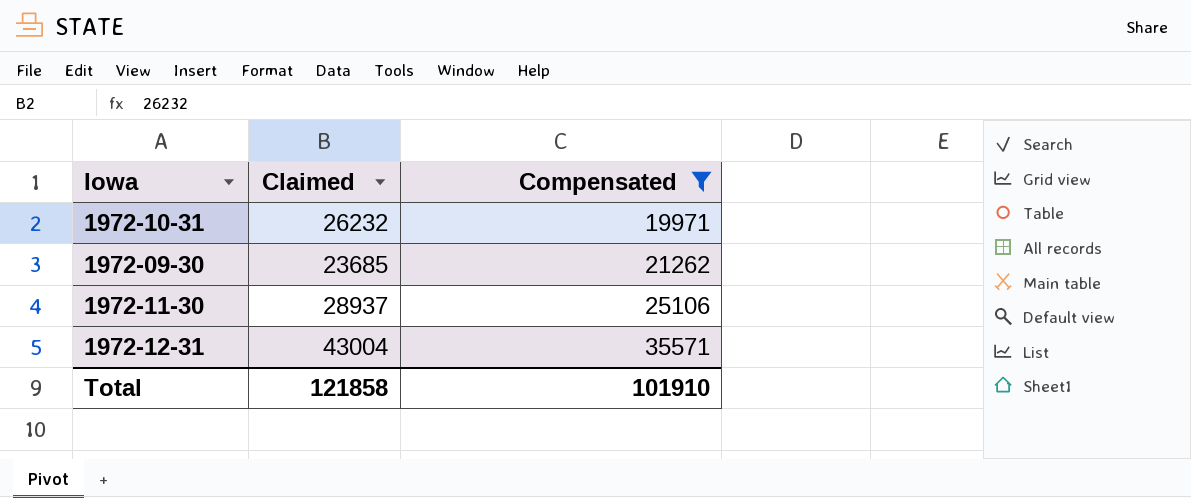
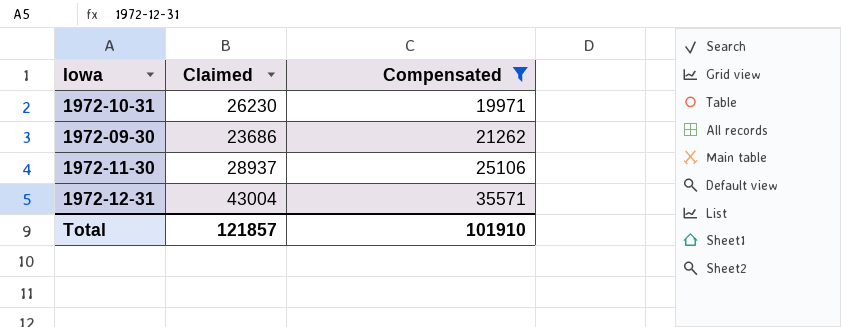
1972-10-31 | Claimed: 26232 -> 26230
1972-09-30 | Claimed: 23685 -> 23686
Total | Claimed: 121858 -> 121857

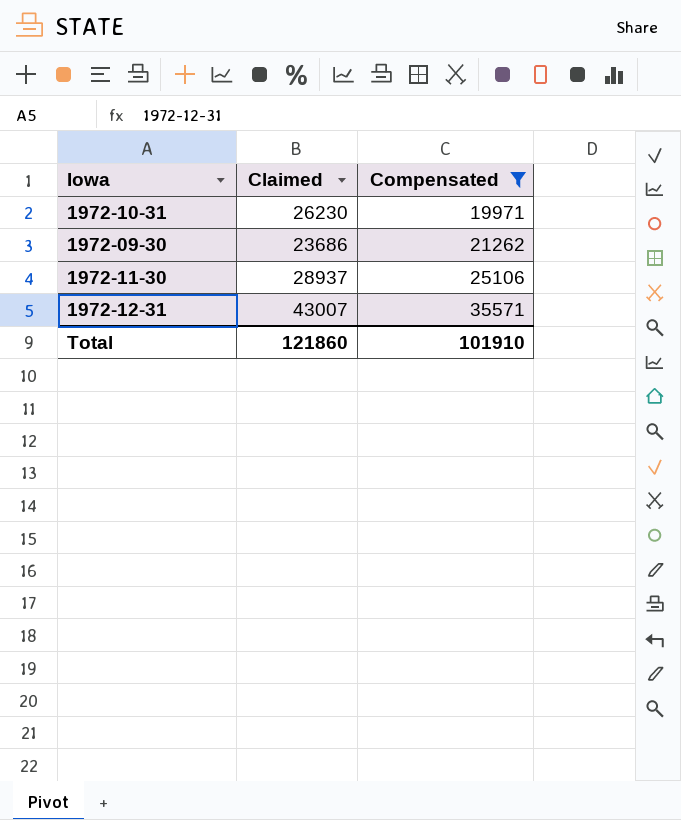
1972-12-31 | Claimed: 43004 -> 43007
Total | Claimed: 121857 -> 121860

